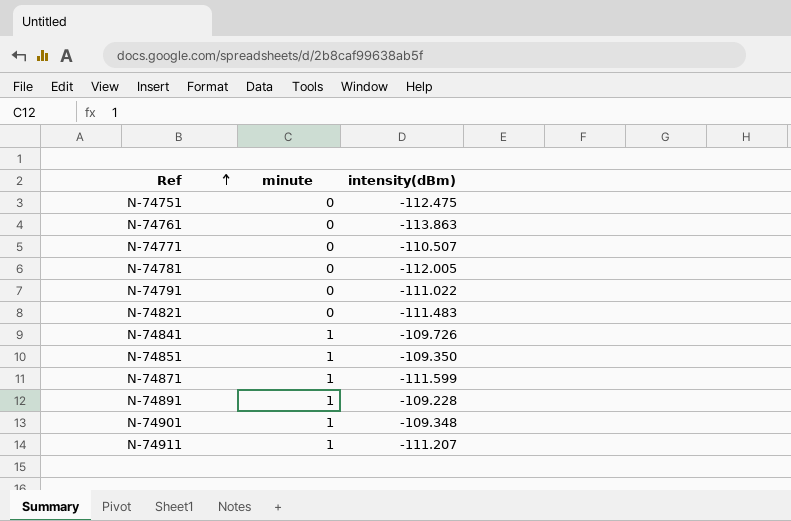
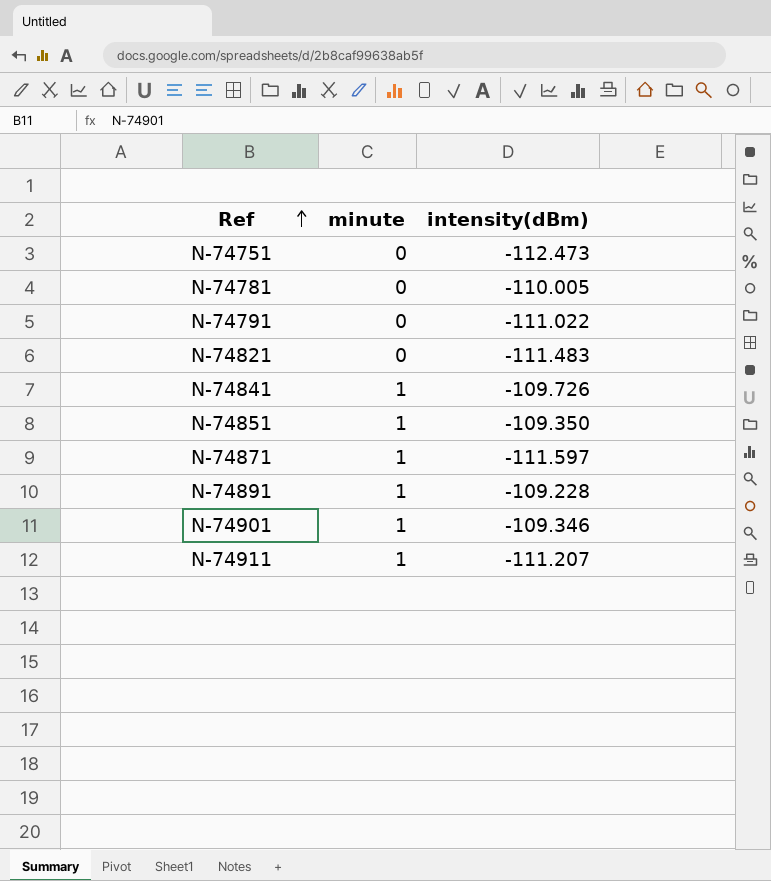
row N-74761: 0 | -113.863 -> none
row N-74771: 0 | -110.507 -> none
N-74751 | intensity(dBm): -112.475 -> -112.473
N-74781 | intensity(dBm): -112.005 -> -110.005
N-74871 | intensity(dBm): -111.599 -> -111.597
N-74901 | intensity(dBm): -109.348 -> -109.346

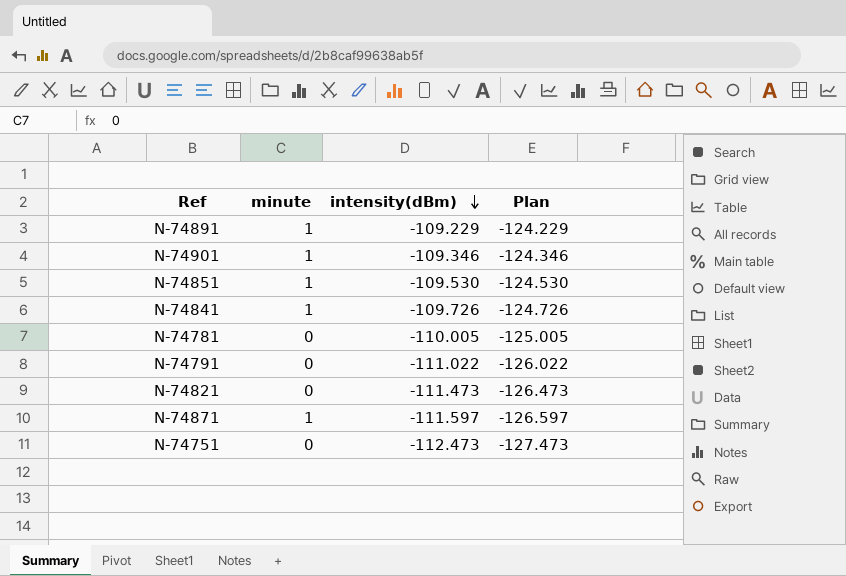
row order: Ref ascending -> intensity(dBm) descending
column Plan | formula: none -> [intensity(dBm)] - 15
row N-74911: 1 | -111.207 -> none
N-74891 | intensity(dBm): -109.228 -> -109.229
N-74851 | intensity(dBm): -109.350 -> -109.530
N-74821 | intensity(dBm): -111.483 -> -111.473

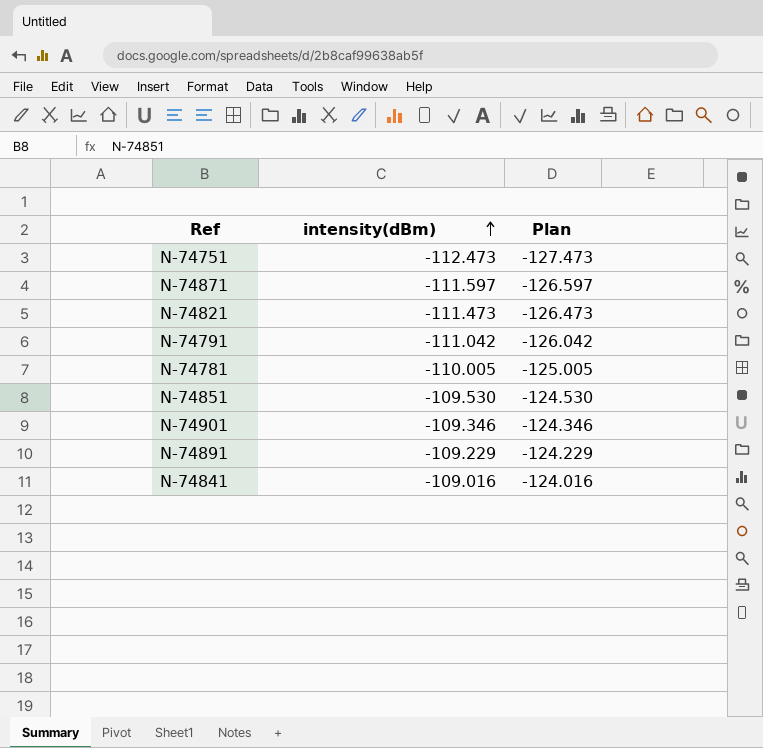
row order: intensity(dBm) descending -> intensity(dBm) ascending
column minute | position: 2 -> none
N-74791 | intensity(dBm): -111.022 -> -111.042
N-74791 | Plan: -126.022 -> -126.042
N-74841 | intensity(dBm): -109.726 -> -109.016
N-74841 | Plan: -124.726 -> -124.016

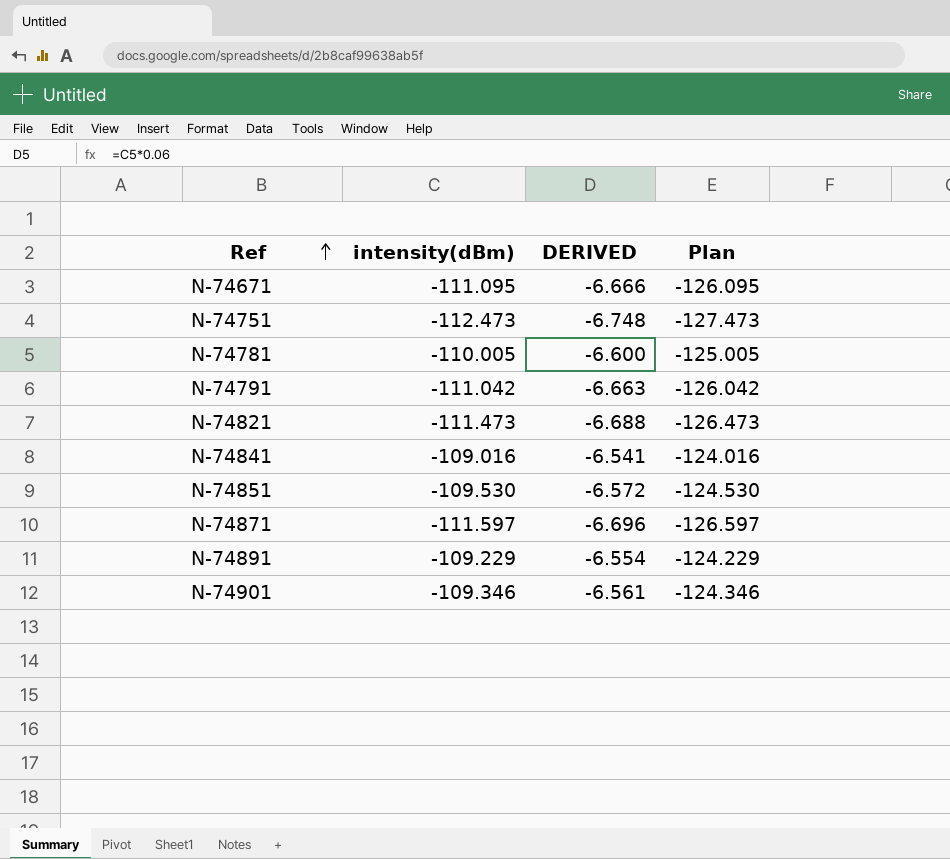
row order: intensity(dBm) ascending -> Ref ascending
column DERIVED | formula: none -> [intensity(dBm)] * 0.06
row N-74671: none -> -111.095 | -6.666 | -126.095

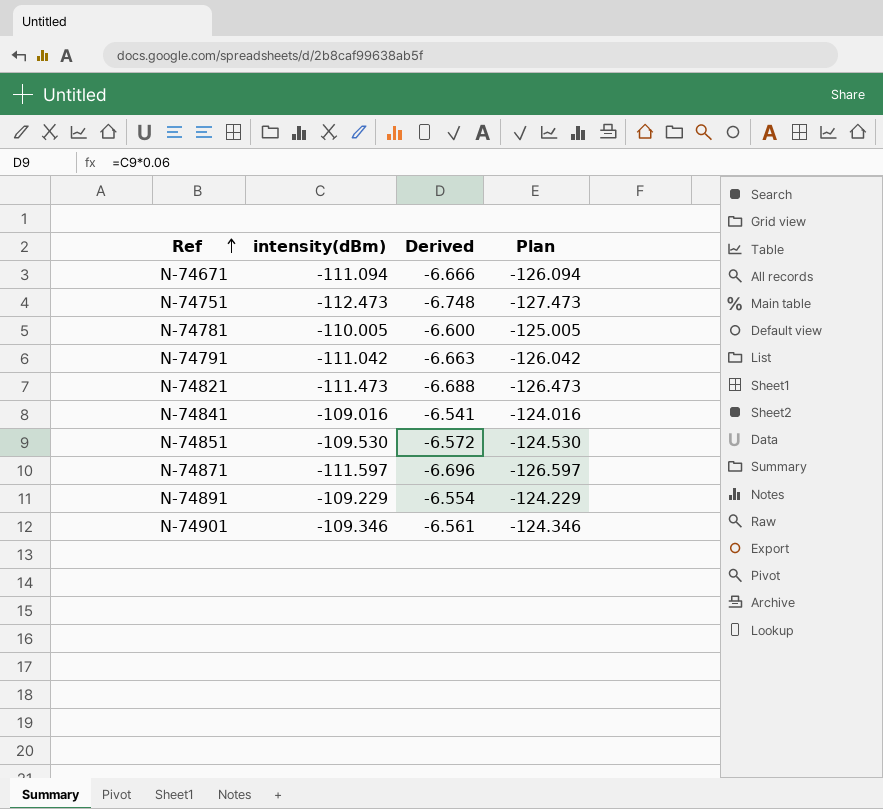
column name: DERIVED -> Derived
N-74671 | intensity(dBm): -111.095 -> -111.094
N-74671 | Plan: -126.095 -> -126.094

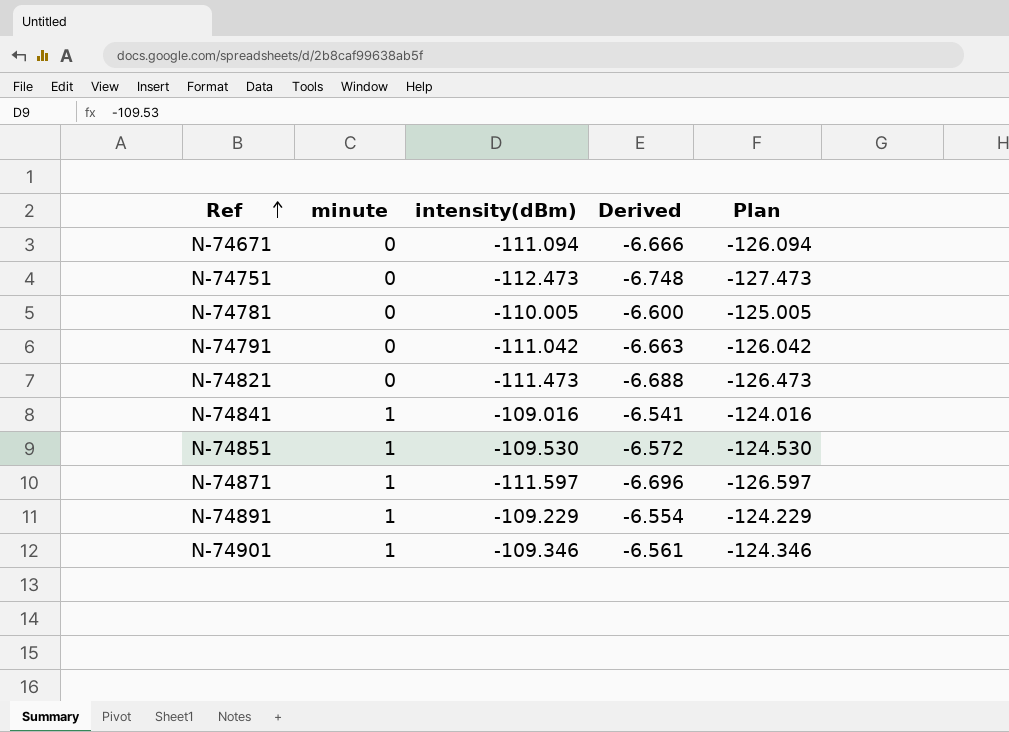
column minute | position: none -> 2

